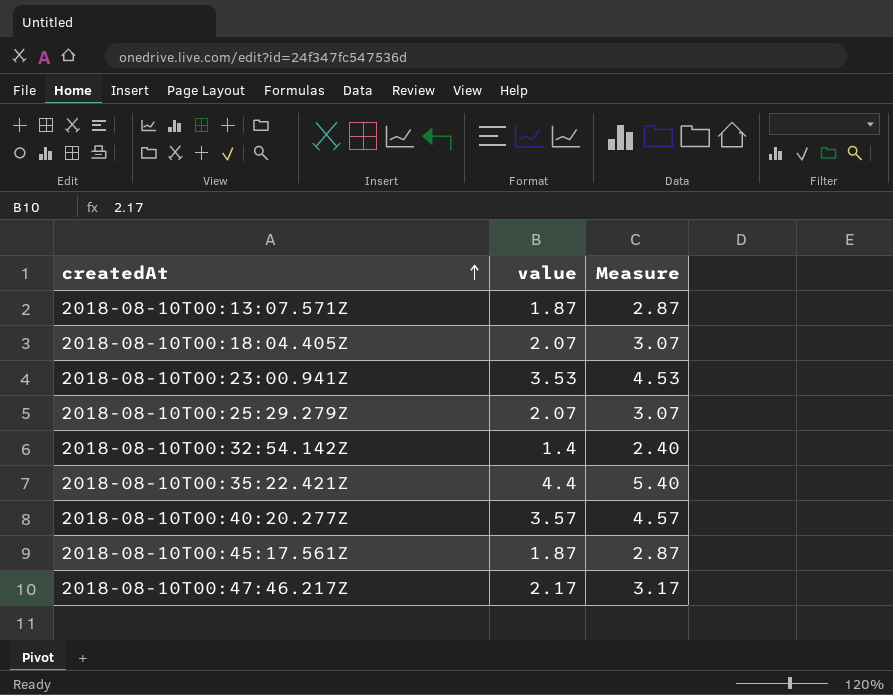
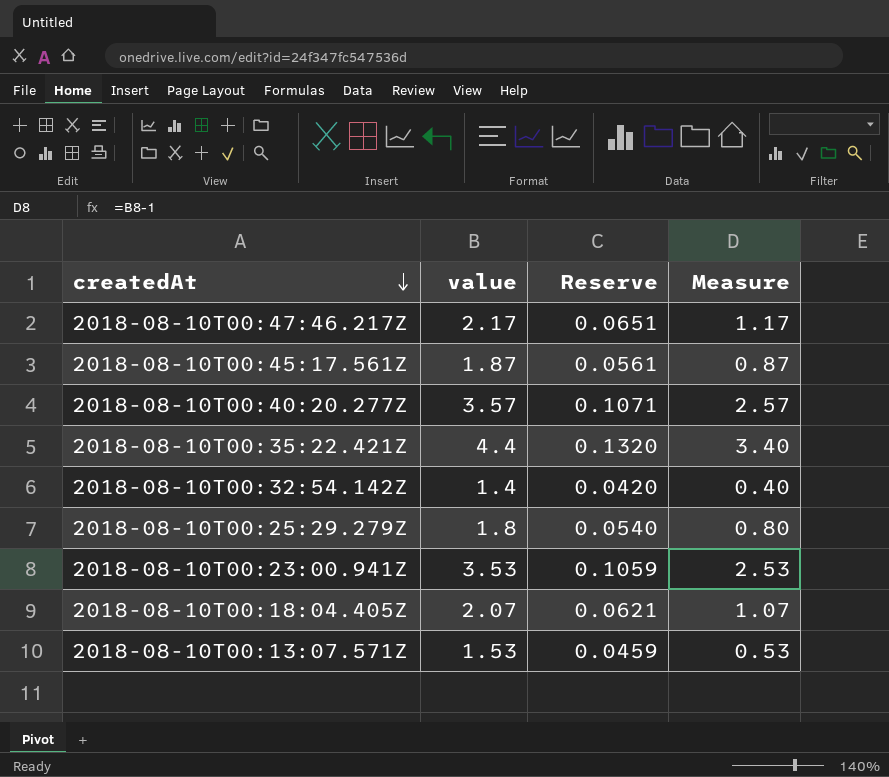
row order: createdAt ascending -> createdAt descending
column Reserve | formula: none -> [value] * 0.03
column Measure | formula: [value] + 1 -> [value] - 1
2018-08-10T00:25:29.279Z | value: 2.07 -> 1.8
2018-08-10T00:13:07.571Z | value: 1.87 -> 1.53

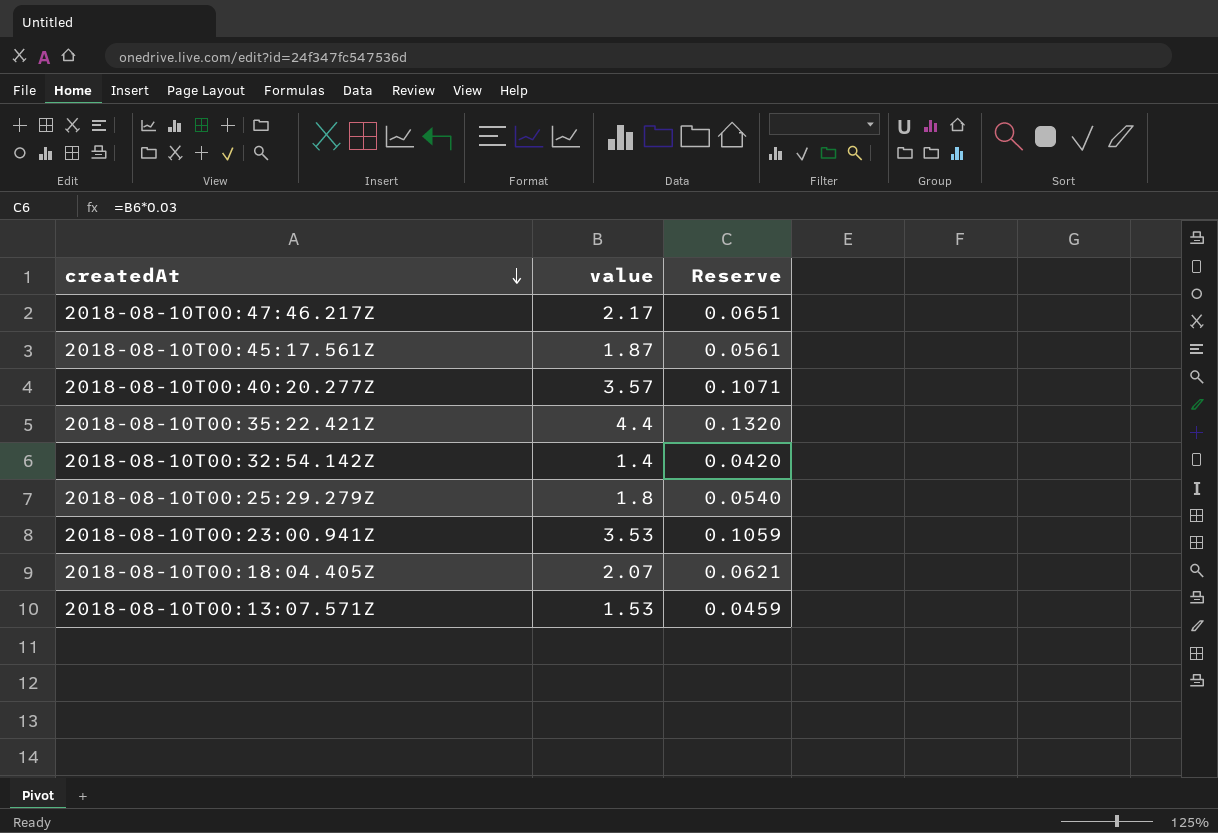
column Measure | formula: [value] - 1 -> none

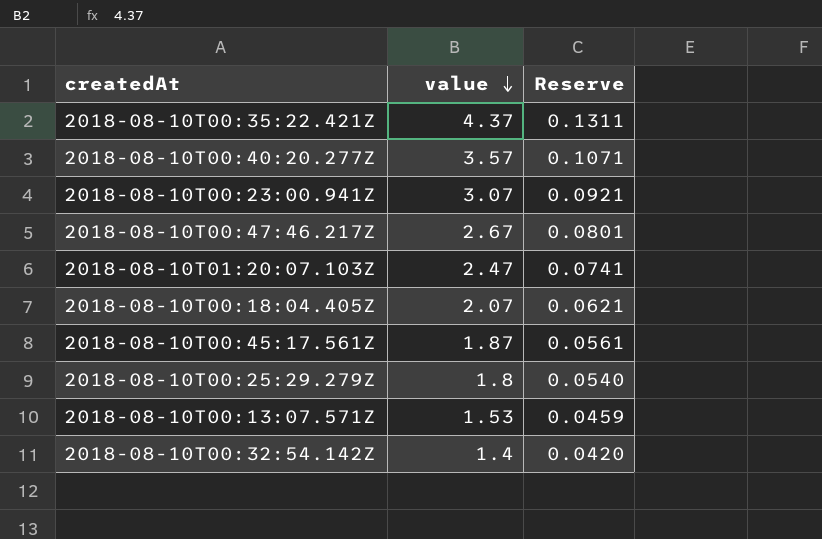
row order: createdAt descending -> value descending
2018-08-10T00:35:22.421Z | value: 4.4 -> 4.37
2018-08-10T00:35:22.421Z | Reserve: 0.1320 -> 0.1311
2018-08-10T00:23:00.941Z | value: 3.53 -> 3.07
2018-08-10T00:23:00.941Z | Reserve: 0.1059 -> 0.0921
2018-08-10T00:47:46.217Z | value: 2.17 -> 2.67
2018-08-10T00:47:46.217Z | Reserve: 0.0651 -> 0.0801
row 2018-08-10T01:20:07.103Z: none -> 2.47 | 0.0741

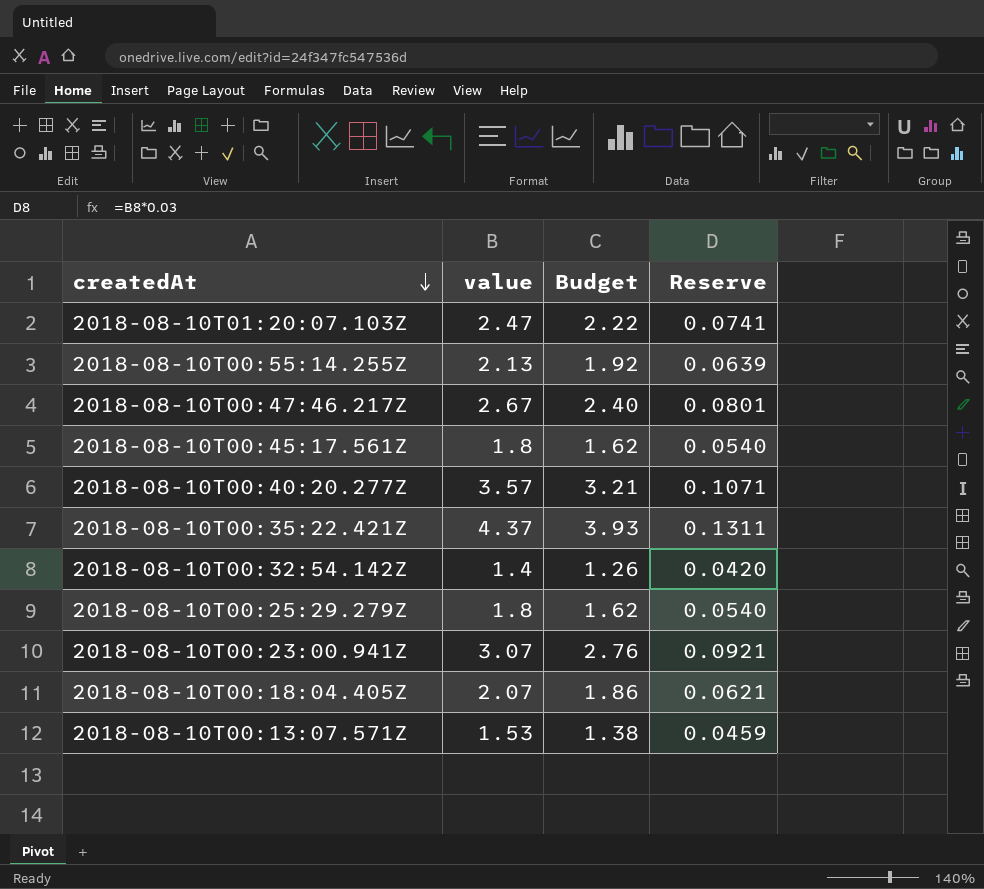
row order: value descending -> createdAt descending
column Budget | formula: none -> [value] * 0.9
row 2018-08-10T00:55:14.255Z: none -> 2.13 | 1.92 | 0.0639
2018-08-10T00:45:17.561Z | value: 1.87 -> 1.8
2018-08-10T00:45:17.561Z | Reserve: 0.0561 -> 0.0540

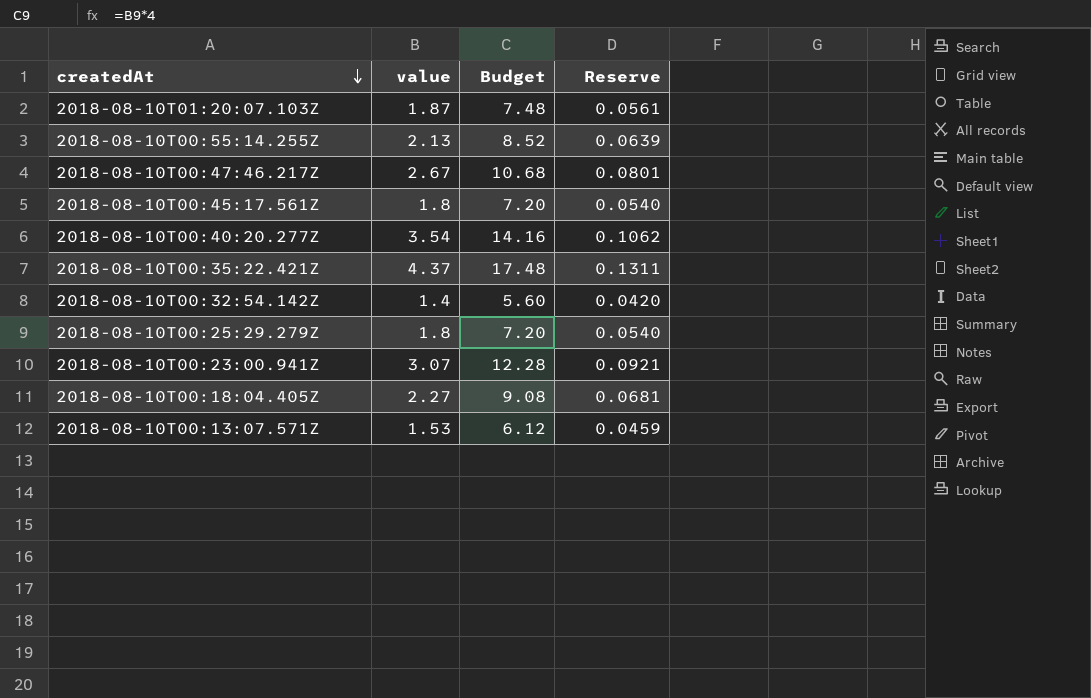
column Budget | formula: [value] * 0.9 -> [value] * 4
2018-08-10T01:20:07.103Z | value: 2.47 -> 1.87
2018-08-10T01:20:07.103Z | Reserve: 0.0741 -> 0.0561
2018-08-10T00:40:20.277Z | value: 3.57 -> 3.54
2018-08-10T00:40:20.277Z | Reserve: 0.1071 -> 0.1062
2018-08-10T00:18:04.405Z | value: 2.07 -> 2.27
2018-08-10T00:18:04.405Z | Reserve: 0.0621 -> 0.0681

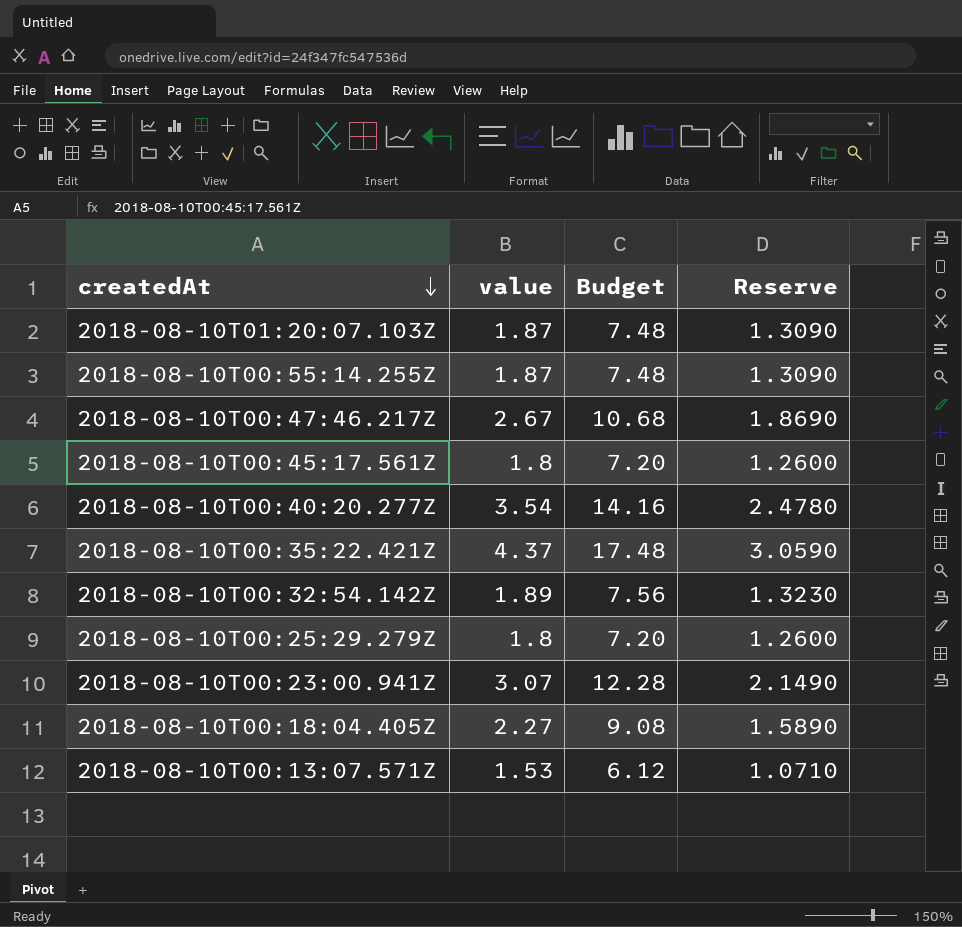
column Reserve | formula: [value] * 0.03 -> [value] * 0.7
2018-08-10T00:55:14.255Z | value: 2.13 -> 1.87
2018-08-10T00:55:14.255Z | Budget: 8.52 -> 7.48
2018-08-10T00:32:54.142Z | value: 1.4 -> 1.89
2018-08-10T00:32:54.142Z | Budget: 5.60 -> 7.56

